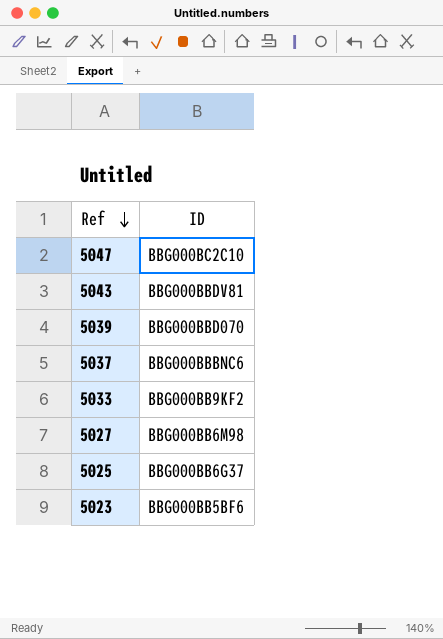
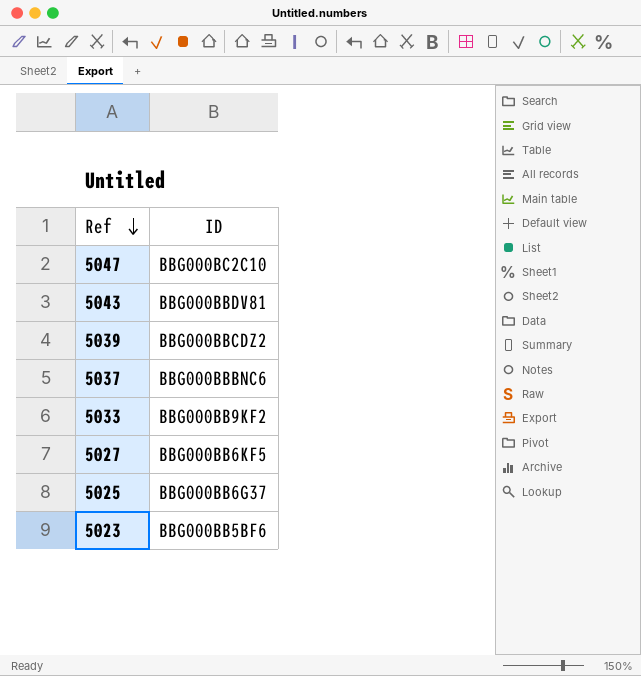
5039 | ID: BBG000BBD070 -> BBG000BBCDZ2
5027 | ID: BBG000BB6M98 -> BBG000BB6KF5

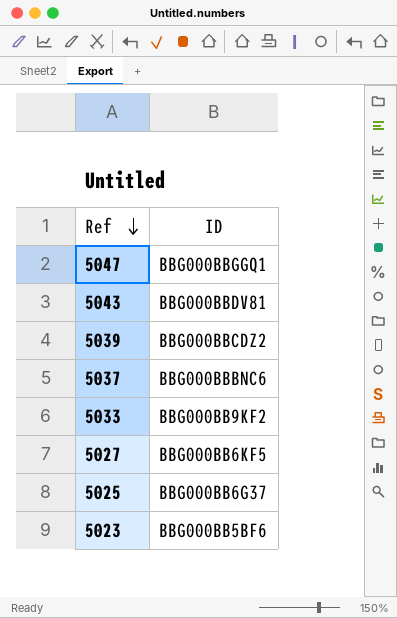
5047 | ID: BBG000BC2C10 -> BBG000BBGGQ1

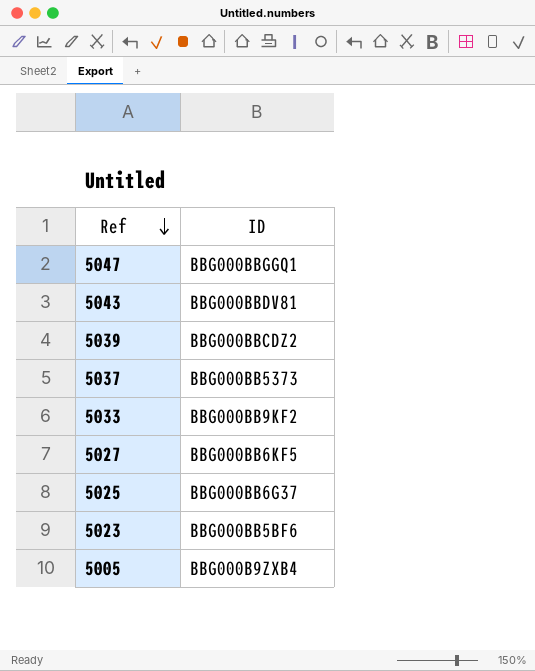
5037 | ID: BBG000BBBNC6 -> BBG000BB5373
row 5005: none -> BBG000B9ZXB4

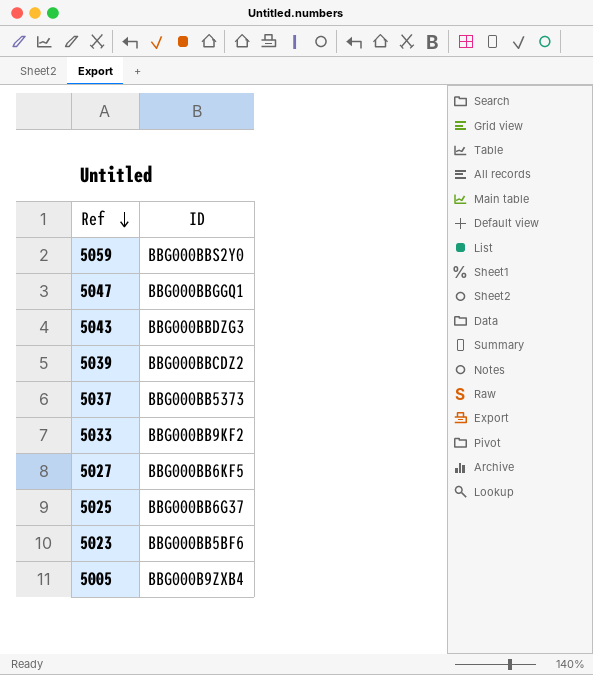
row 5059: none -> BBG000BBS2Y0
5043 | ID: BBG000BBDV81 -> BBG000BBDZG3

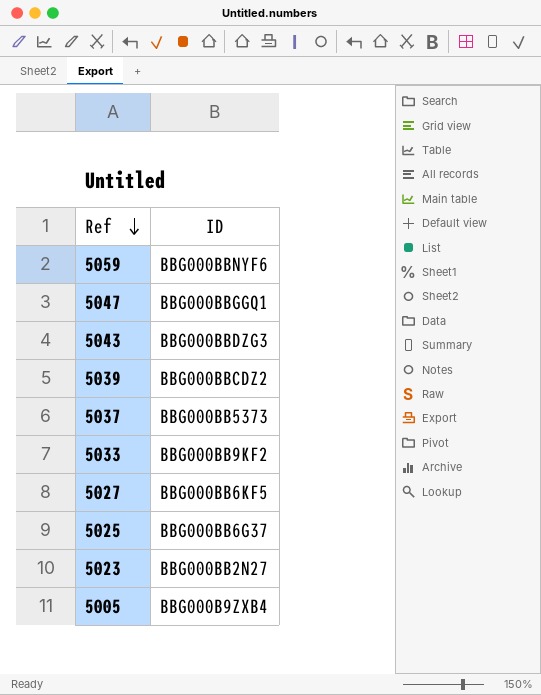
5059 | ID: BBG000BBS2Y0 -> BBG000BBNYF6
5023 | ID: BBG000BB5BF6 -> BBG000BB2N27

